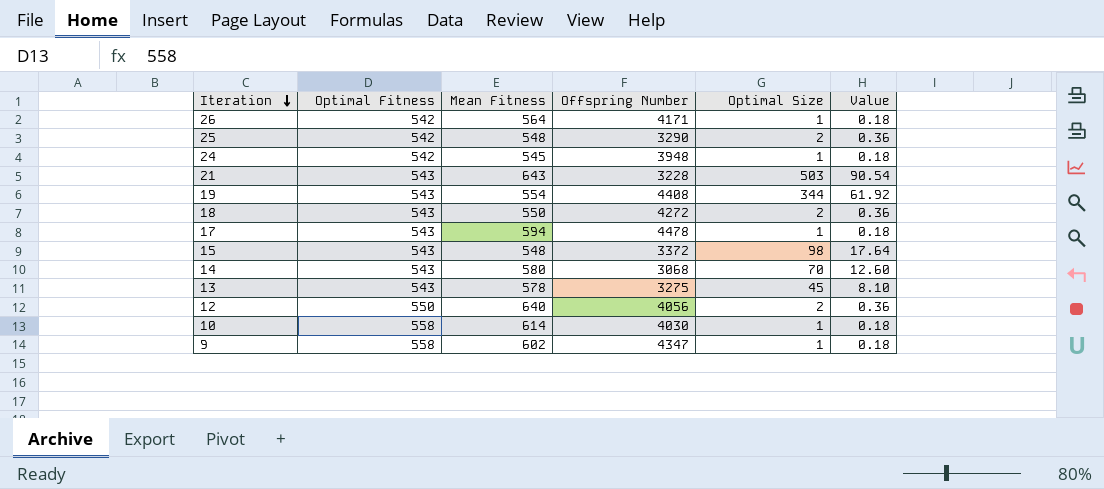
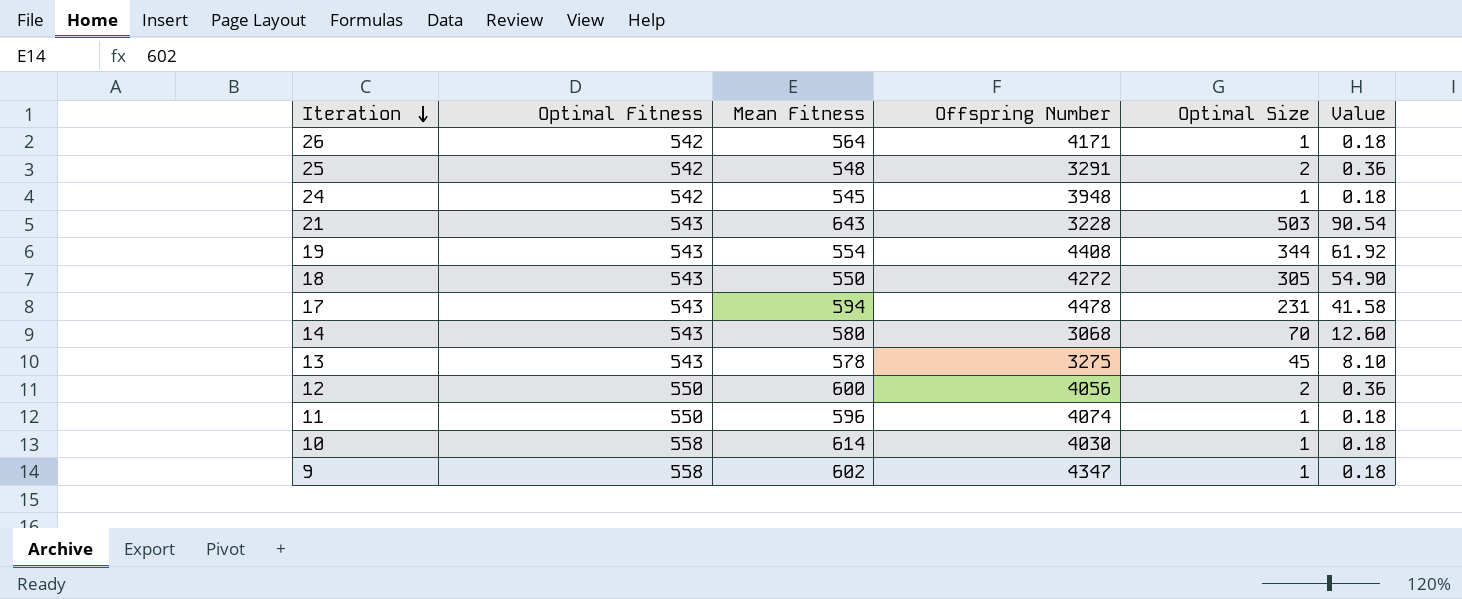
row 15: 543 | 548 | 3372 | 98 | 17.64 -> none
25 | Offspring Number: 3290 -> 3291
18 | Optimal Size: 2 -> 305
18 | Value: 0.36 -> 54.90
17 | Optimal Size: 1 -> 231
17 | Value: 0.18 -> 41.58
12 | Mean Fitness: 640 -> 600
row 11: none -> 550 | 596 | 4074 | 1 | 0.18

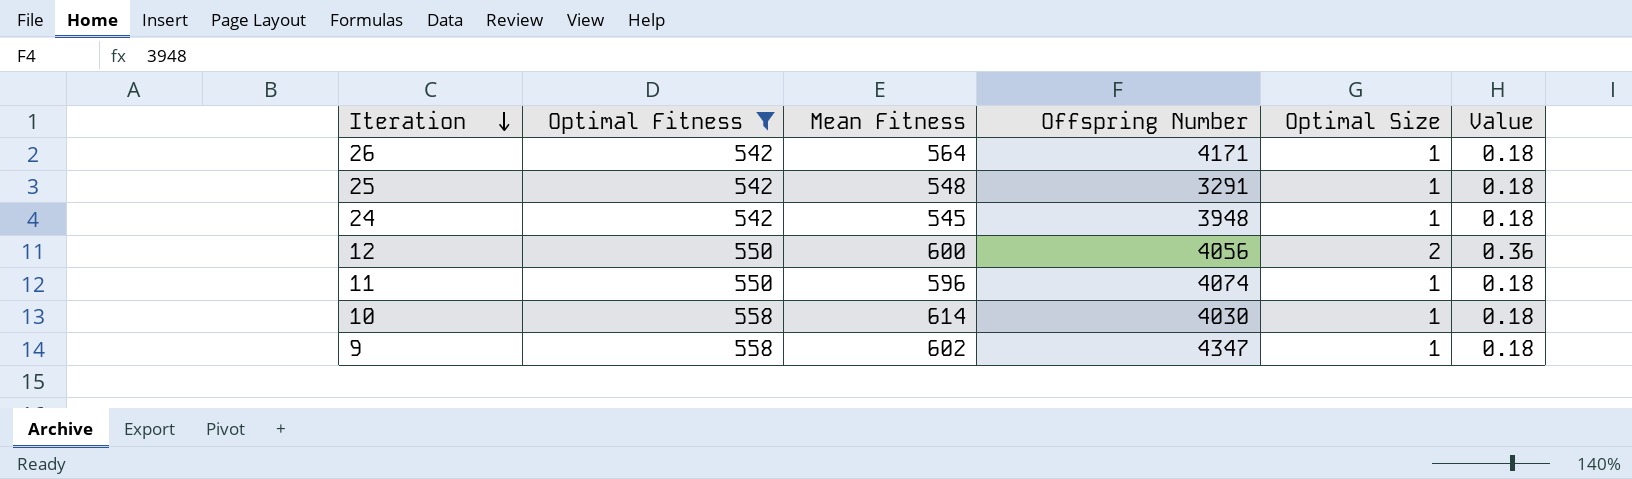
filter: none -> Optimal Fitness != 543
25 | Optimal Size: 2 -> 1
25 | Value: 0.36 -> 0.18

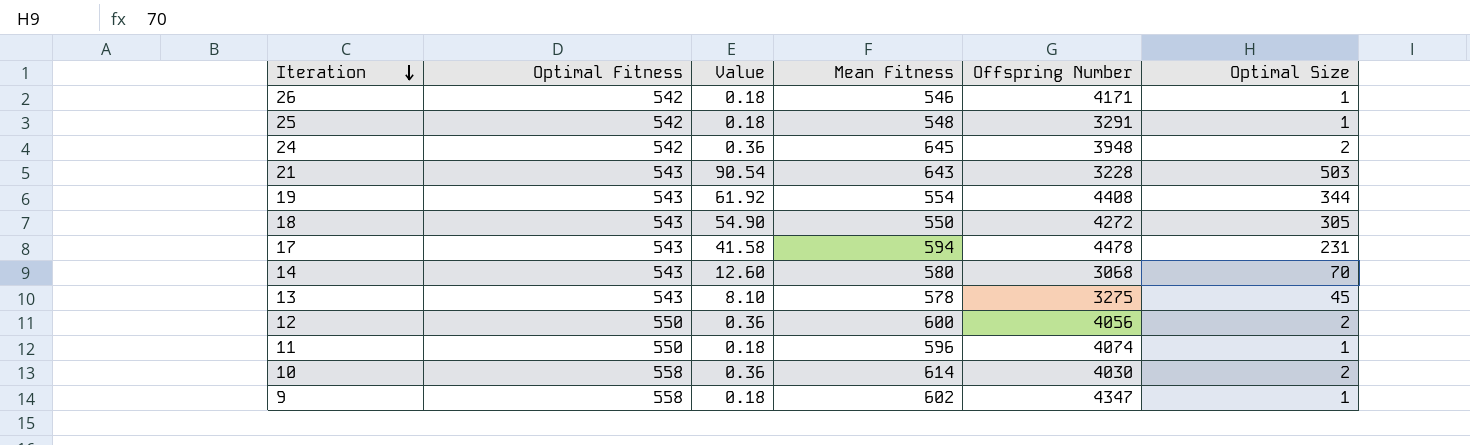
filter: Optimal Fitness != 543 -> none
column Value | position: 6 -> 3
26 | Mean Fitness: 564 -> 546
24 | Value: 0.18 -> 0.36
24 | Mean Fitness: 545 -> 645
24 | Optimal Size: 1 -> 2
10 | Value: 0.18 -> 0.36
10 | Optimal Size: 1 -> 2

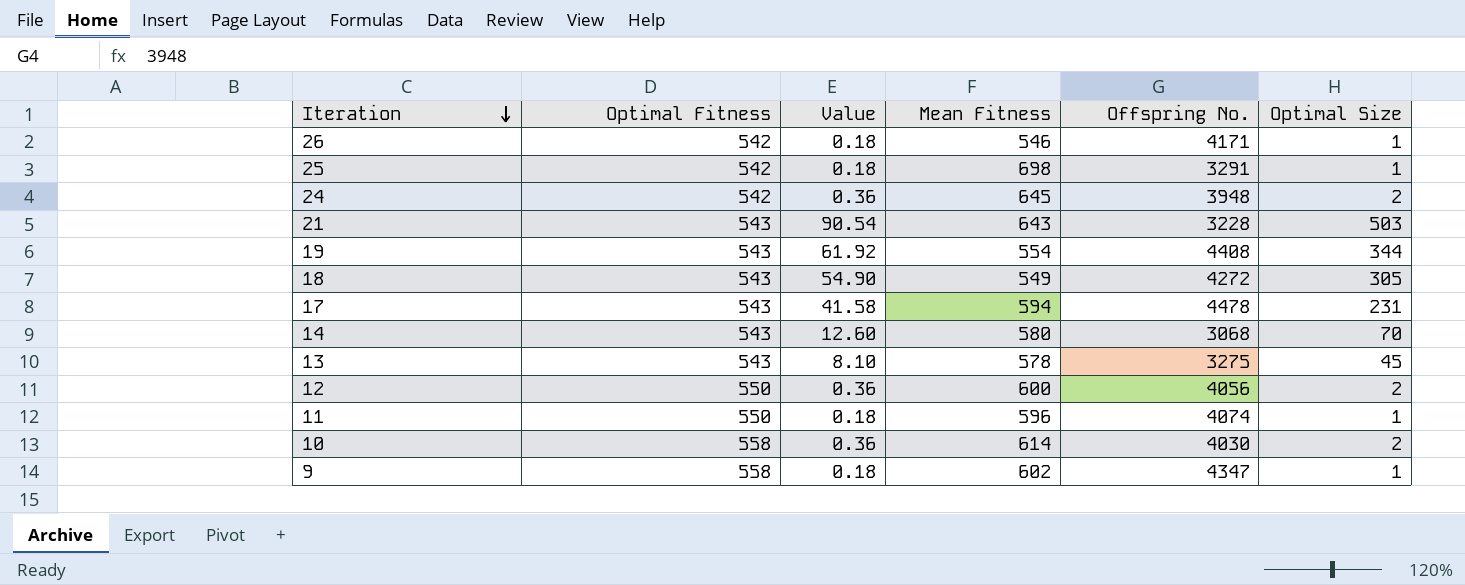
column name: Offspring Number -> Offspring No.
25 | Mean Fitness: 548 -> 698
18 | Mean Fitness: 550 -> 549

